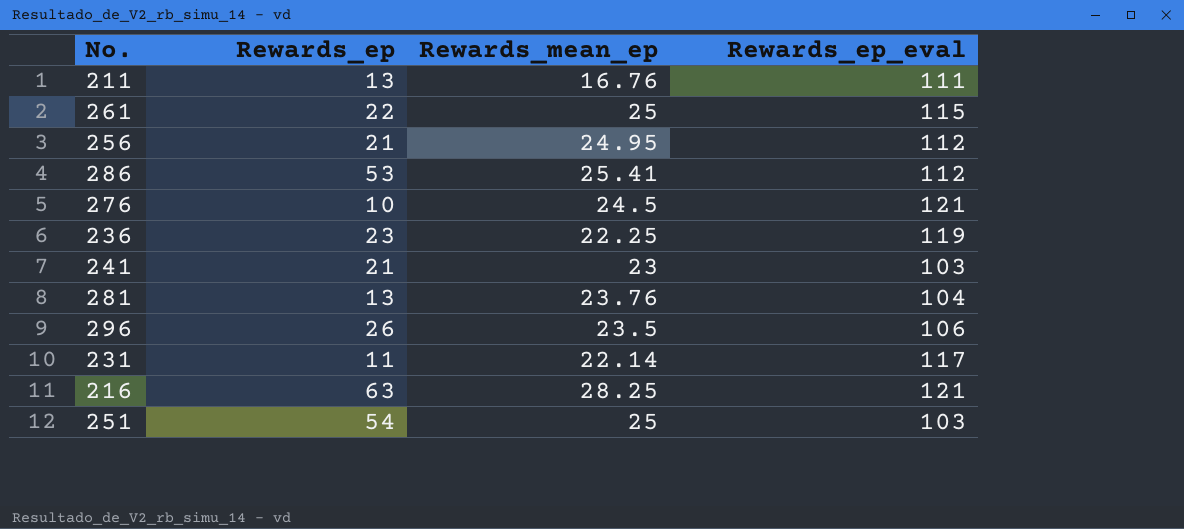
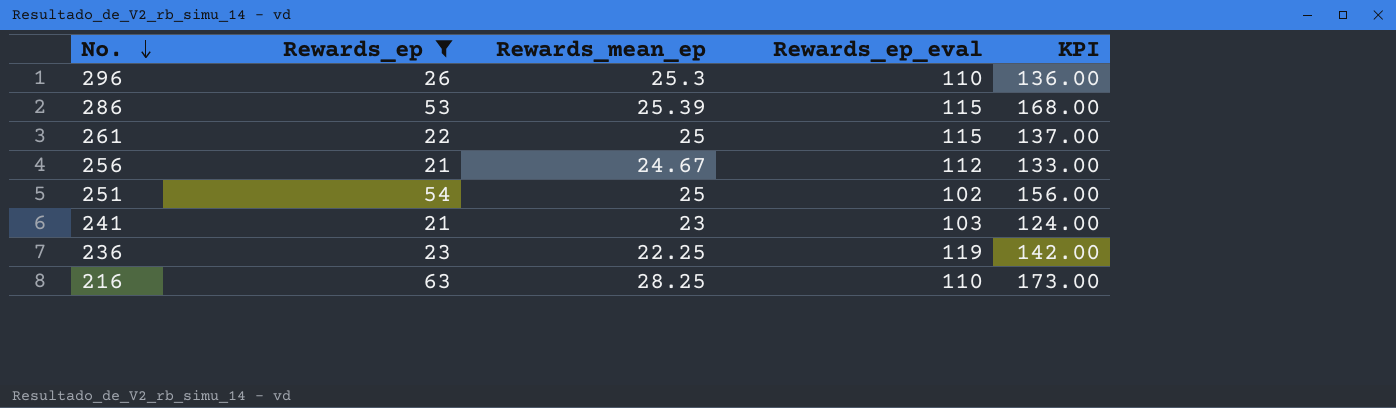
filter: none -> Rewards_ep >= 21
row order: none -> No. descending
column KPI | formula: none -> [Rewards_ep] + [Rewards_ep_eval]
296 | Rewards_mean_ep: 23.5 -> 25.3
296 | Rewards_ep_eval: 106 -> 110
286 | Rewards_mean_ep: 25.41 -> 25.39
286 | Rewards_ep_eval: 112 -> 115
256 | Rewards_mean_ep: 24.95 -> 24.67
251 | Rewards_ep_eval: 103 -> 102
216 | Rewards_ep_eval: 121 -> 110

